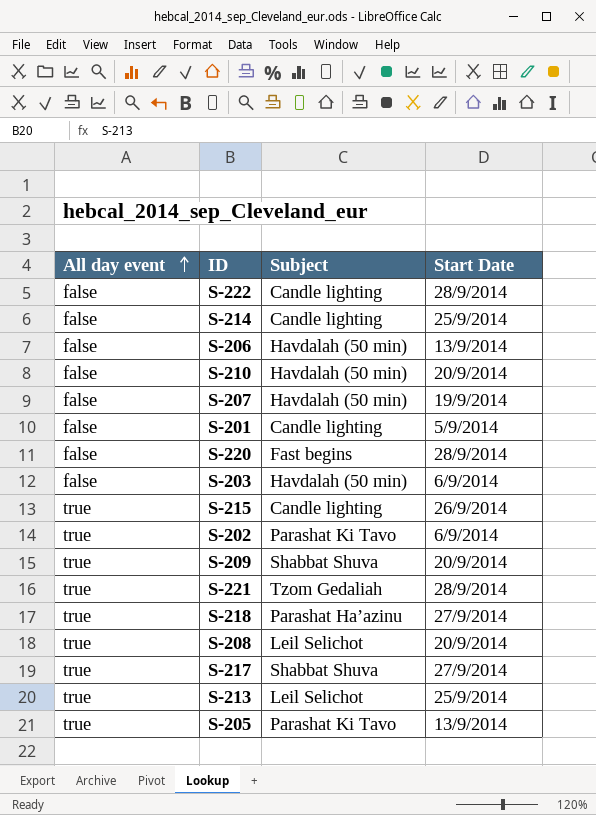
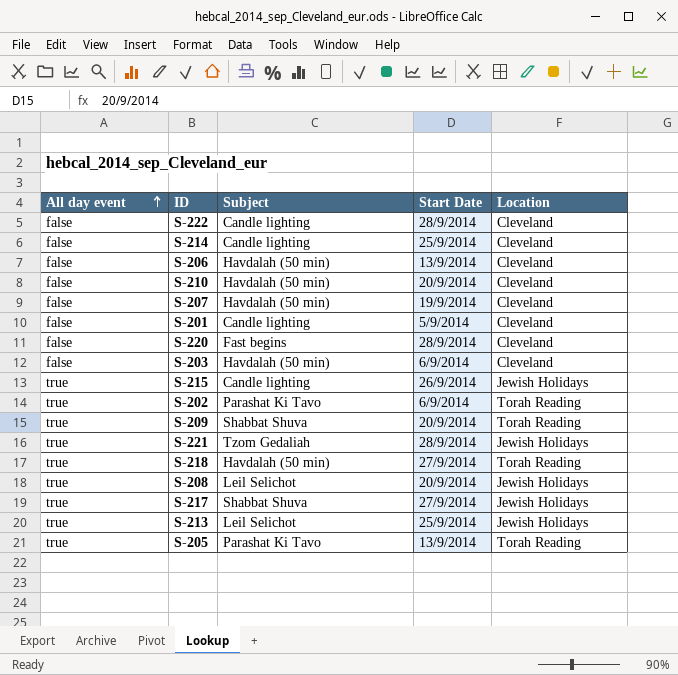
column Location | position: none -> 5
S-218 | Subject: Parashat Ha’azinu -> Havdalah (50 min)

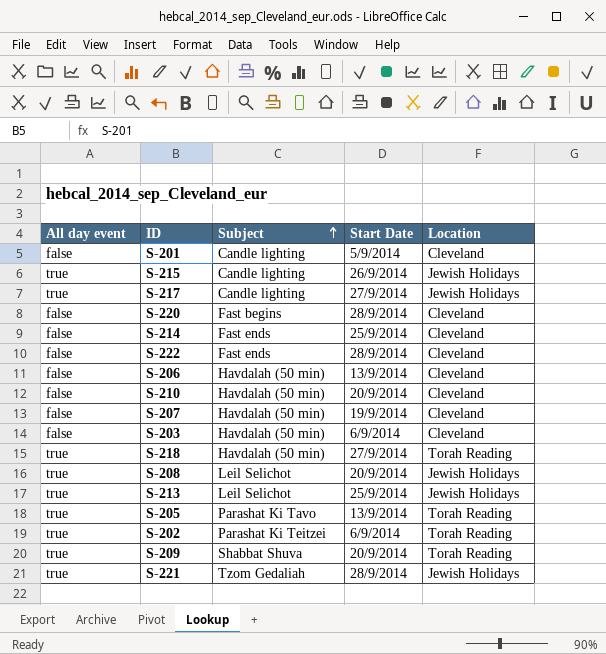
row order: All day event ascending -> Subject ascending
S-217 | Subject: Shabbat Shuva -> Candle lighting
S-214 | Subject: Candle lighting -> Fast ends
S-222 | Subject: Candle lighting -> Fast ends
S-202 | Subject: Parashat Ki Tavo -> Parashat Ki Teitzei

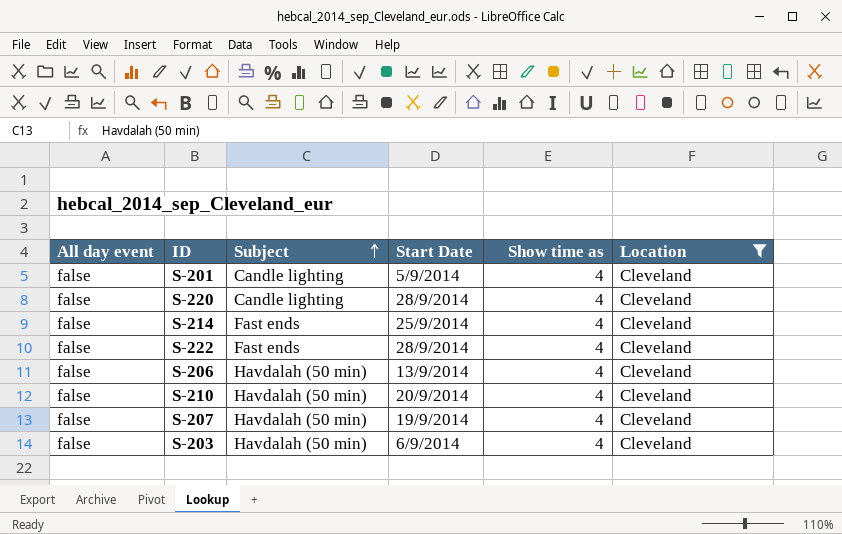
filter: none -> Location = Cleveland
column Show time as | position: none -> 5
S-220 | Subject: Fast begins -> Candle lighting

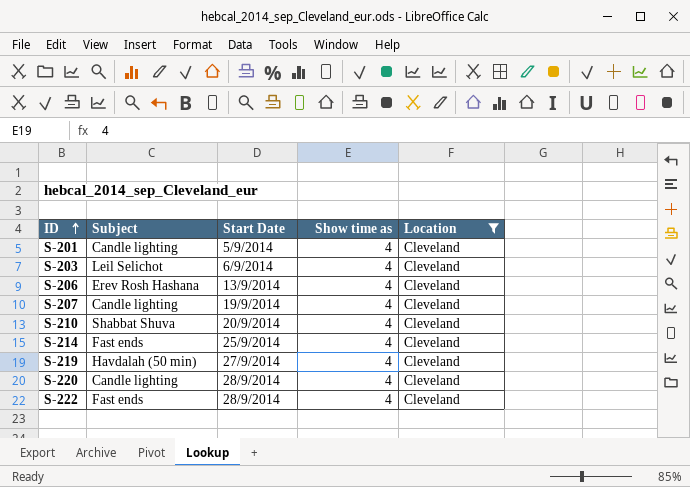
row order: Subject ascending -> ID ascending
column All day event | position: 1 -> none
S-203 | Subject: Havdalah (50 min) -> Leil Selichot
S-206 | Subject: Havdalah (50 min) -> Erev Rosh Hashana
S-207 | Subject: Havdalah (50 min) -> Candle lighting
S-210 | Subject: Havdalah (50 min) -> Shabbat Shuva
row S-219: none -> Havdalah (50 min) | 27/9/2014 | 4 | Cleveland

